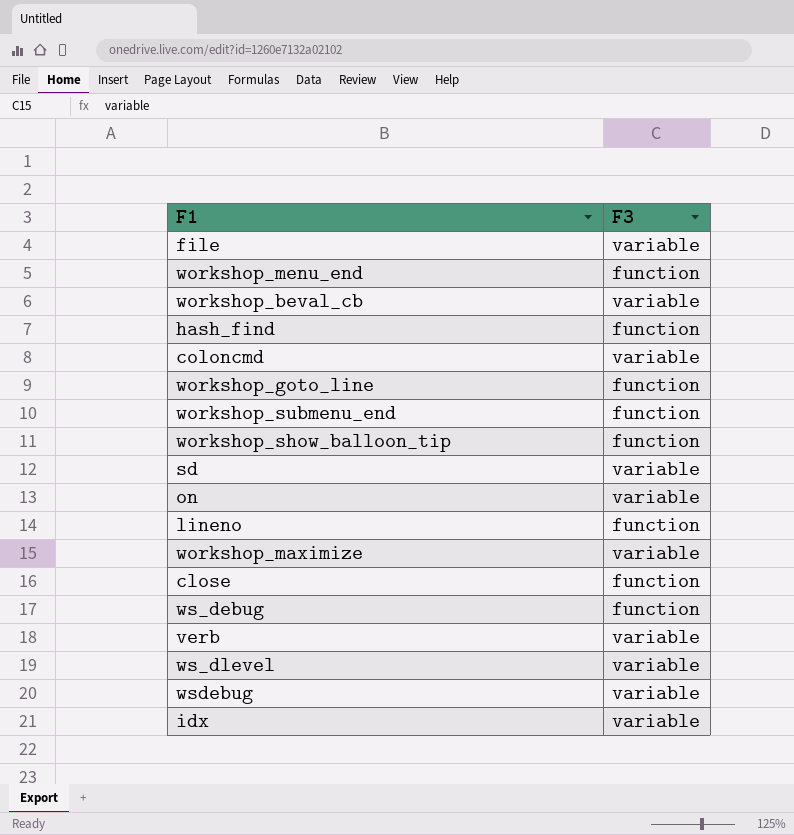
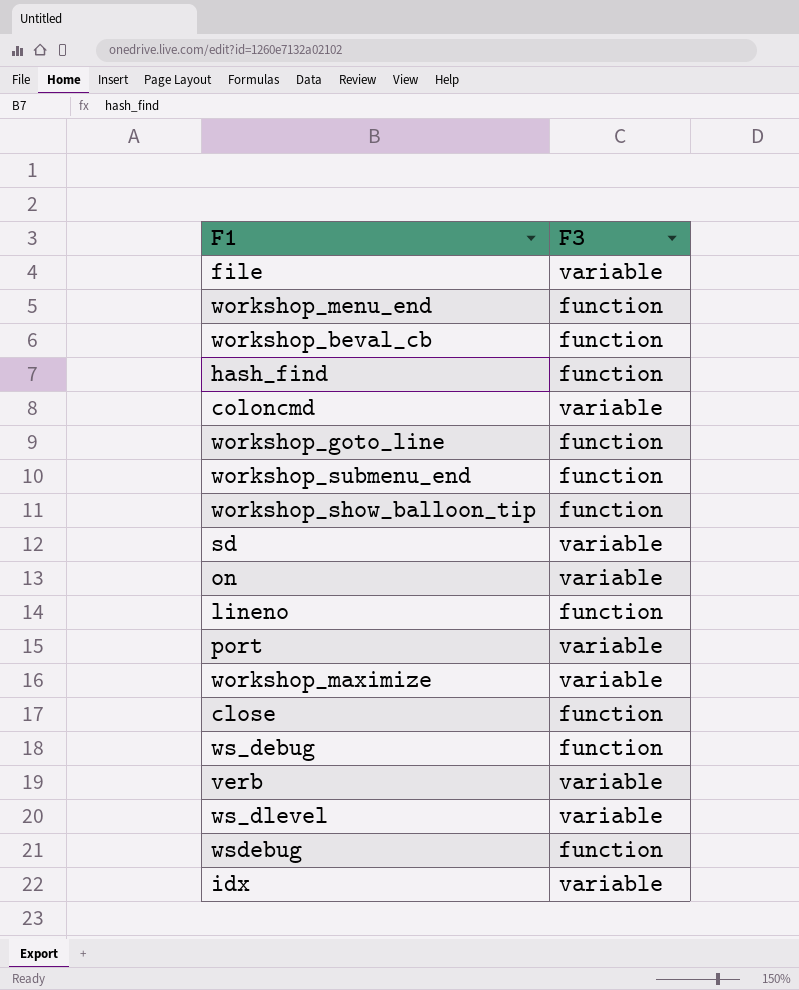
workshop_beval_cb | F3: variable -> function
row port: none -> variable
wsdebug | F3: variable -> function

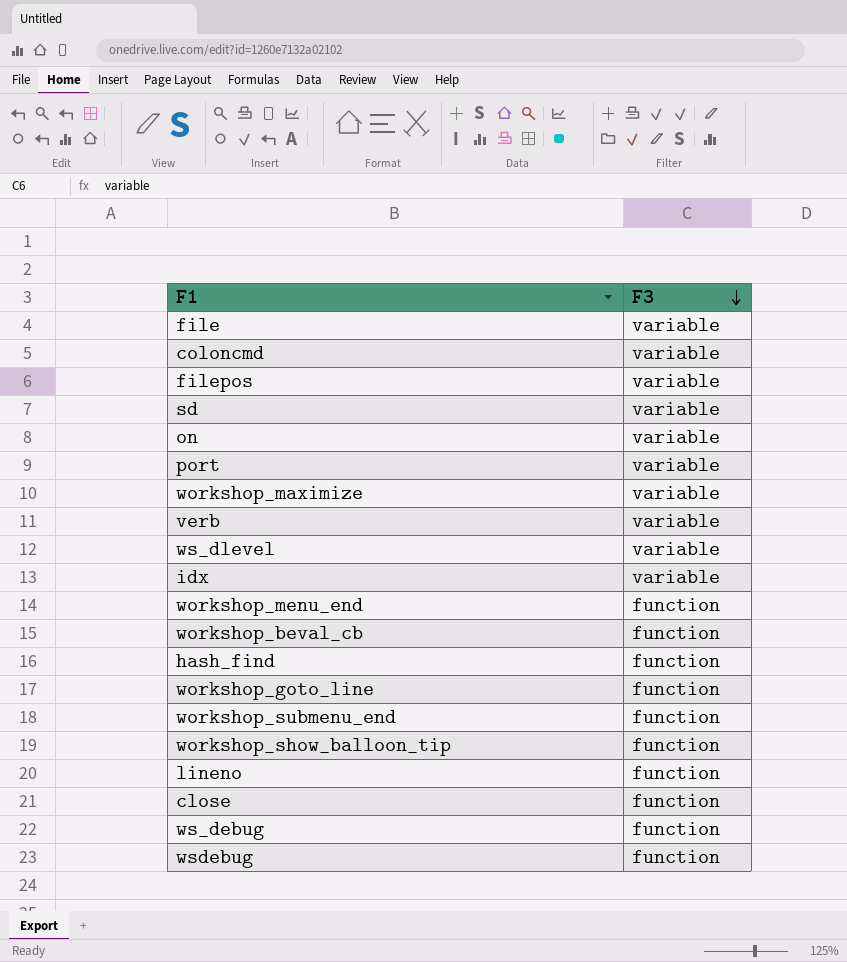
row order: none -> F3 descending
row filepos: none -> variable

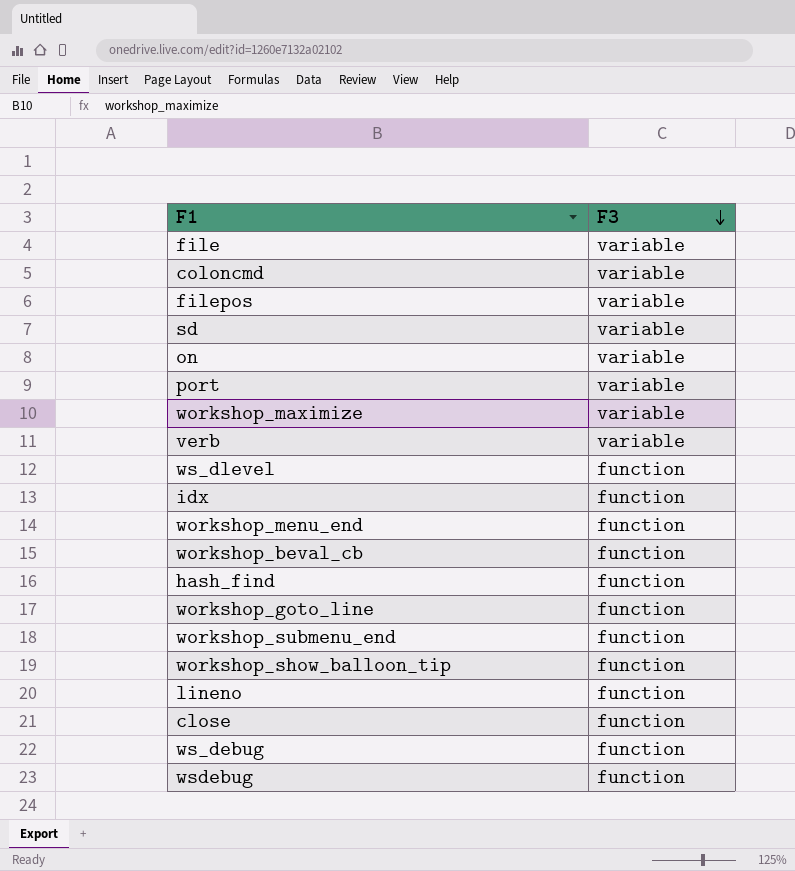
ws_dlevel | F3: variable -> function
idx | F3: variable -> function

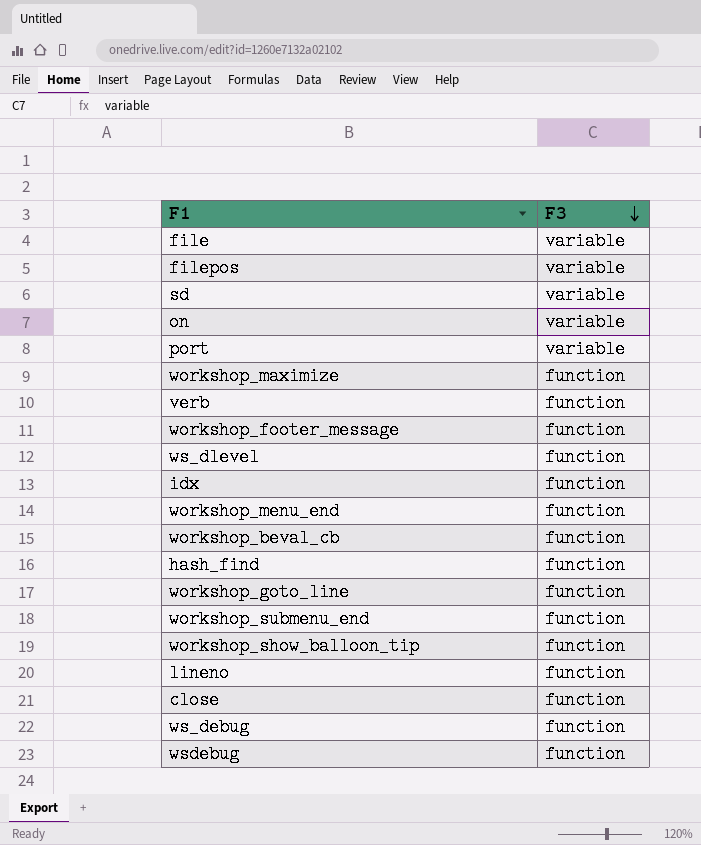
row coloncmd: variable -> none
workshop_maximize | F3: variable -> function
verb | F3: variable -> function
row workshop_footer_message: none -> function

